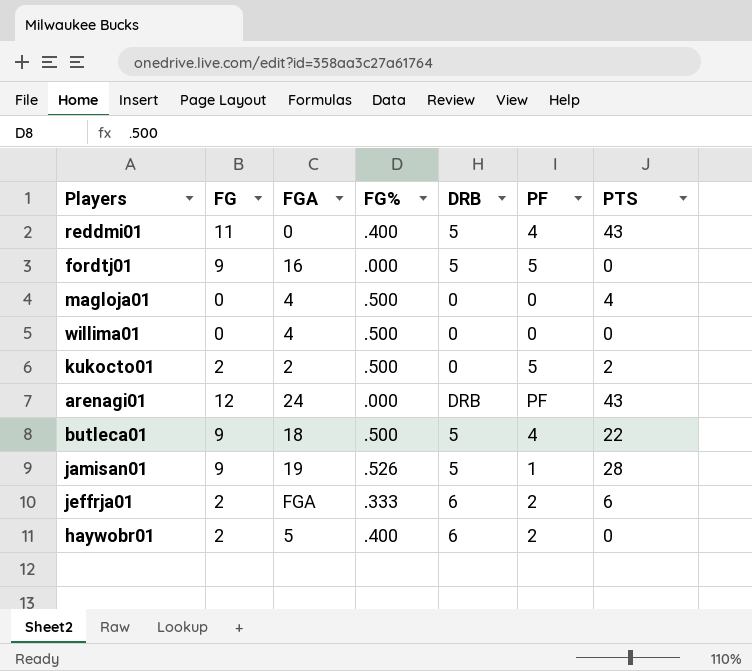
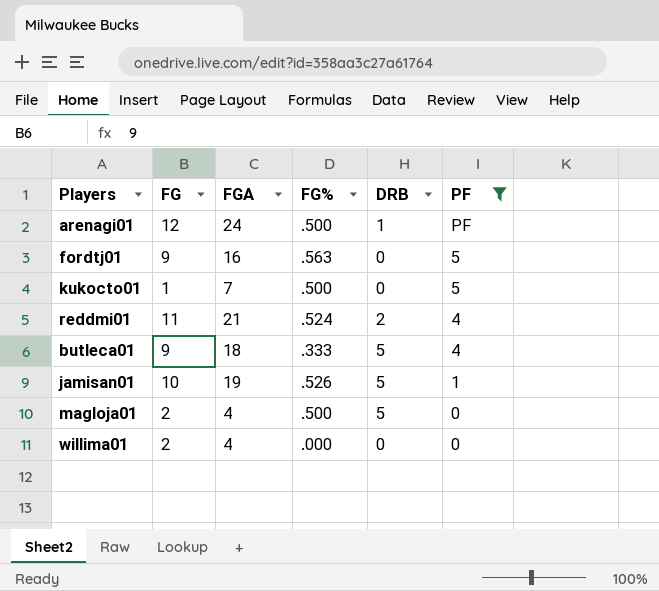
filter: none -> PF != 2
row order: none -> PF descending
column PTS | position: 7 -> none
arenagi01 | FG%: .000 -> .500
arenagi01 | DRB: DRB -> 1
fordtj01 | FG%: .000 -> .563
fordtj01 | DRB: 5 -> 0
kukocto01 | FG: 2 -> 1
kukocto01 | FGA: 2 -> 7
reddmi01 | FGA: 0 -> 21
reddmi01 | FG%: .400 -> .524
reddmi01 | DRB: 5 -> 2
butleca01 | FG%: .500 -> .333
jamisan01 | FG: 9 -> 10
magloja01 | FG: 0 -> 2
magloja01 | DRB: 0 -> 5
willima01 | FG: 0 -> 2
willima01 | FG%: .500 -> .000

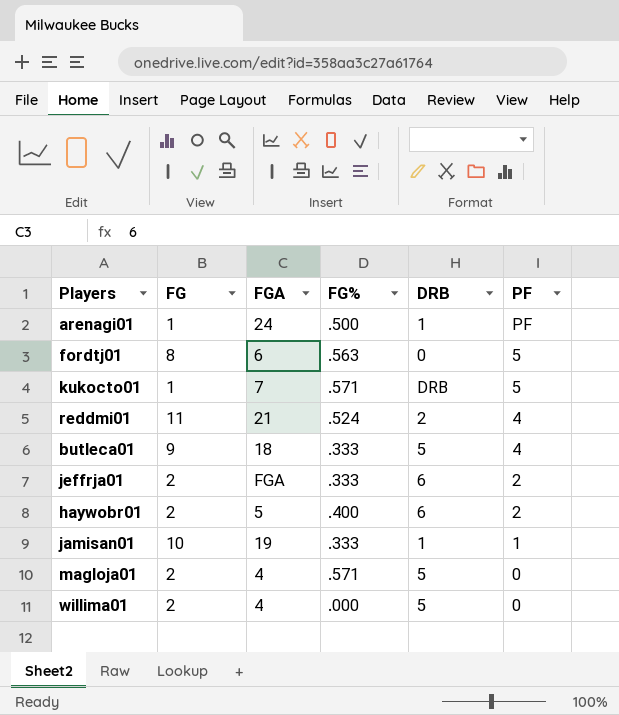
filter: PF != 2 -> none
arenagi01 | FG: 12 -> 1
fordtj01 | FG: 9 -> 8
fordtj01 | FGA: 16 -> 6
kukocto01 | FG%: .500 -> .571
kukocto01 | DRB: 0 -> DRB
jamisan01 | FG%: .526 -> .333
jamisan01 | DRB: 5 -> 1
magloja01 | FG%: .500 -> .571
willima01 | DRB: 0 -> 5

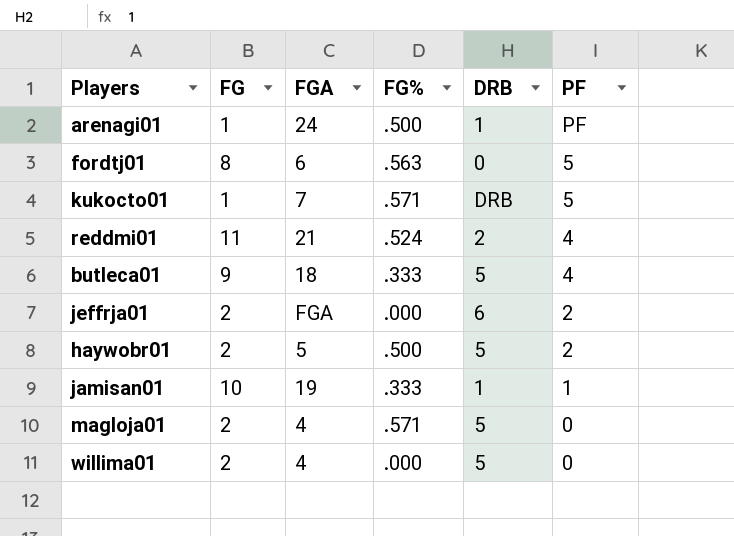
jeffrja01 | FG%: .333 -> .000
haywobr01 | FG%: .400 -> .500
haywobr01 | DRB: 6 -> 5

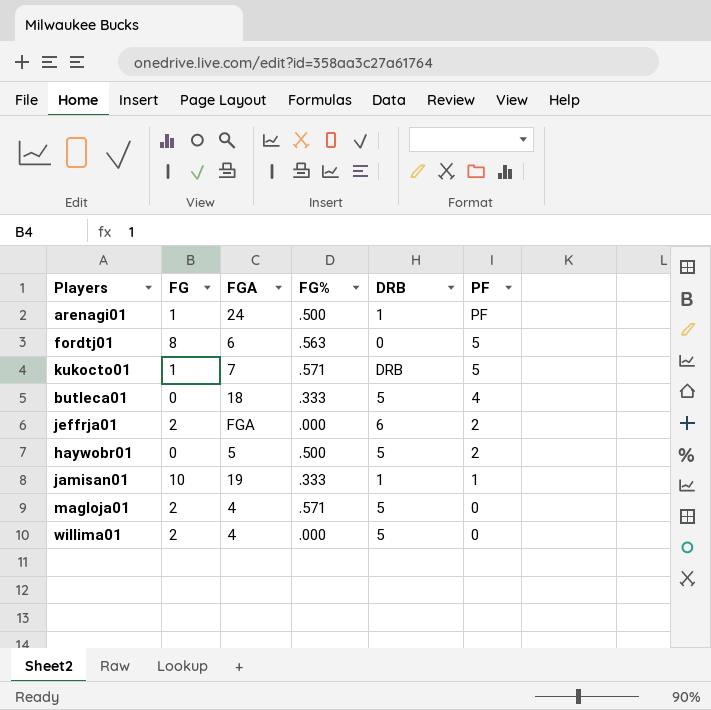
row reddmi01: 11 | 21 | .524 | 2 | 4 -> none
butleca01 | FG: 9 -> 0
haywobr01 | FG: 2 -> 0

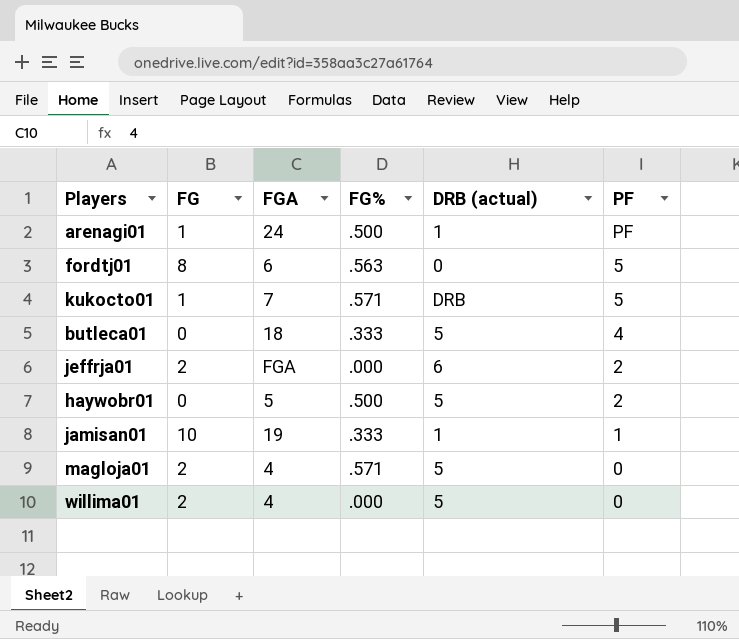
column name: DRB -> DRB (actual)

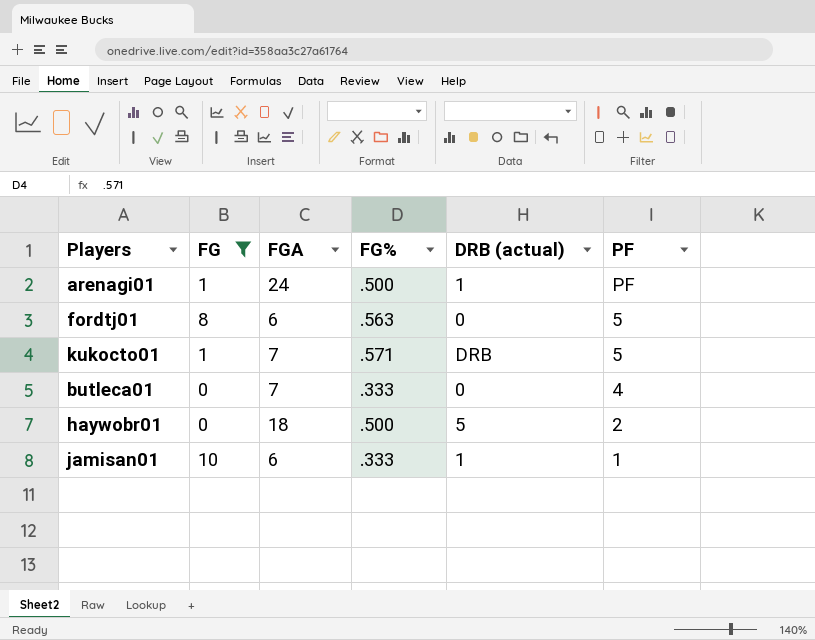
filter: none -> FG != 2
butleca01 | FGA: 18 -> 7
butleca01 | DRB (actual): 5 -> 0
haywobr01 | FGA: 5 -> 18
jamisan01 | FGA: 19 -> 6

